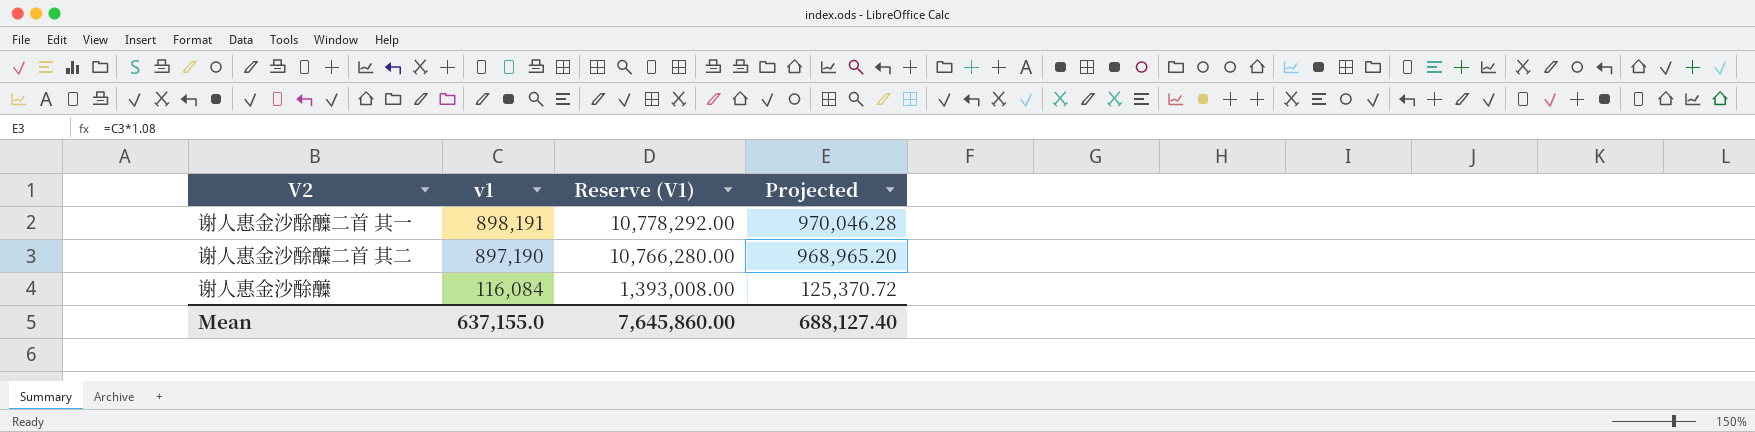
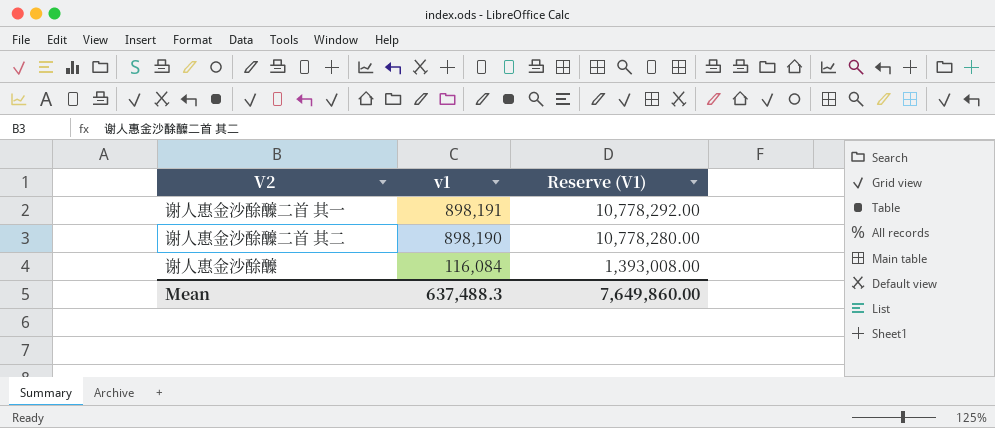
column Projected | formula: [v1] * 1.08 -> none
谢人惠金沙酴醾二首 其二 | v1: 897,190 -> 898,190
谢人惠金沙酴醾二首 其二 | Reserve (V1): 10,766,280.00 -> 10,778,280.00
Mean | v1: 637,155.0 -> 637,488.3
Mean | Reserve (V1): 7,645,860.00 -> 7,649,860.00

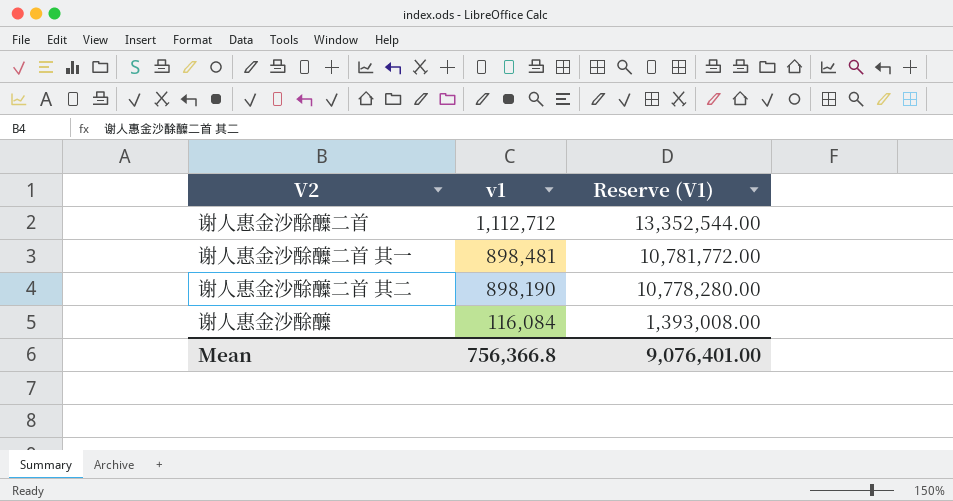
row 谢人惠金沙酴醾二首: none -> 1,112,712 | 13,352,544.00
谢人惠金沙酴醾二首 其一 | v1: 898,191 -> 898,481
谢人惠金沙酴醾二首 其一 | Reserve (V1): 10,778,292.00 -> 10,781,772.00
Mean | v1: 637,488.3 -> 756,366.8
Mean | Reserve (V1): 7,649,860.00 -> 9,076,401.00

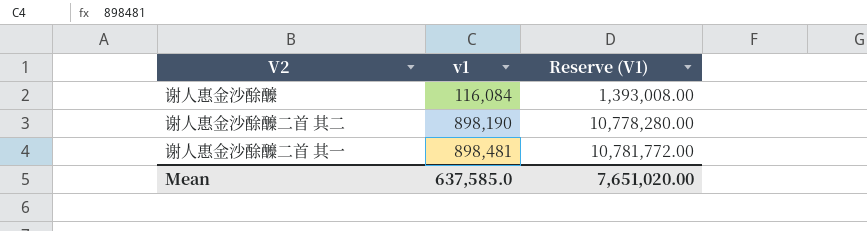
row order: v1 descending -> v1 ascending
row 谢人惠金沙酴醾二首: 1,112,712 | 13,352,544.00 -> none
Mean | v1: 756,366.8 -> 637,585.0
Mean | Reserve (V1): 9,076,401.00 -> 7,651,020.00

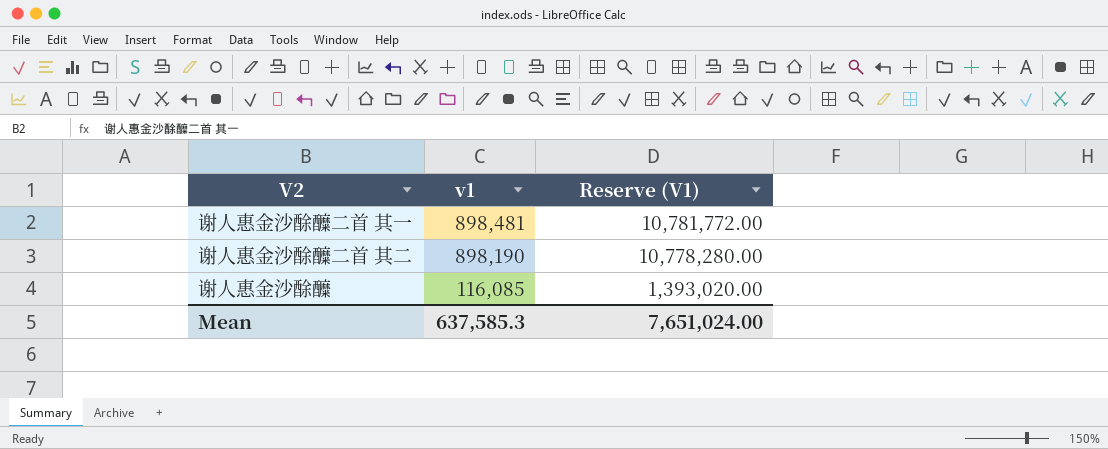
row order: v1 ascending -> v1 descending
谢人惠金沙酴醾 | v1: 116,084 -> 116,085
谢人惠金沙酴醾 | Reserve (V1): 1,393,008.00 -> 1,393,020.00
Mean | v1: 637,585.0 -> 637,585.3
Mean | Reserve (V1): 7,651,020.00 -> 7,651,024.00

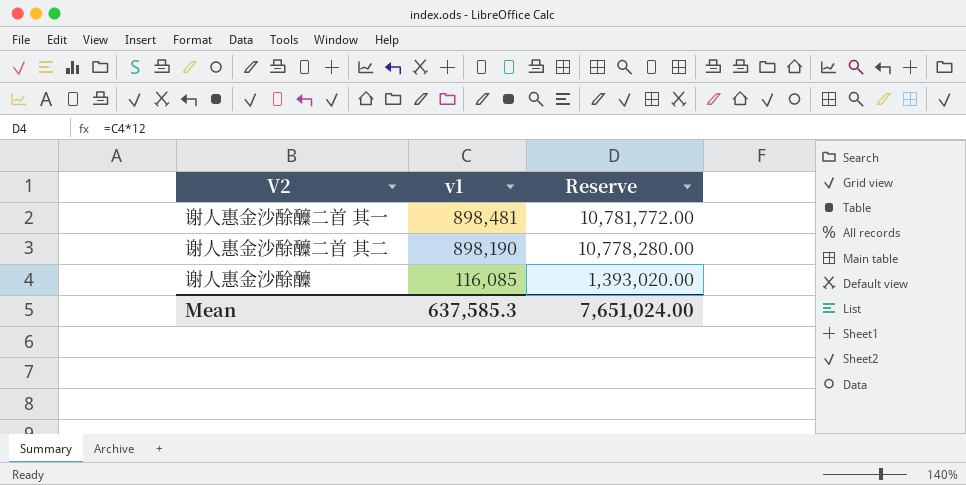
column name: Reserve (V1) -> Reserve

